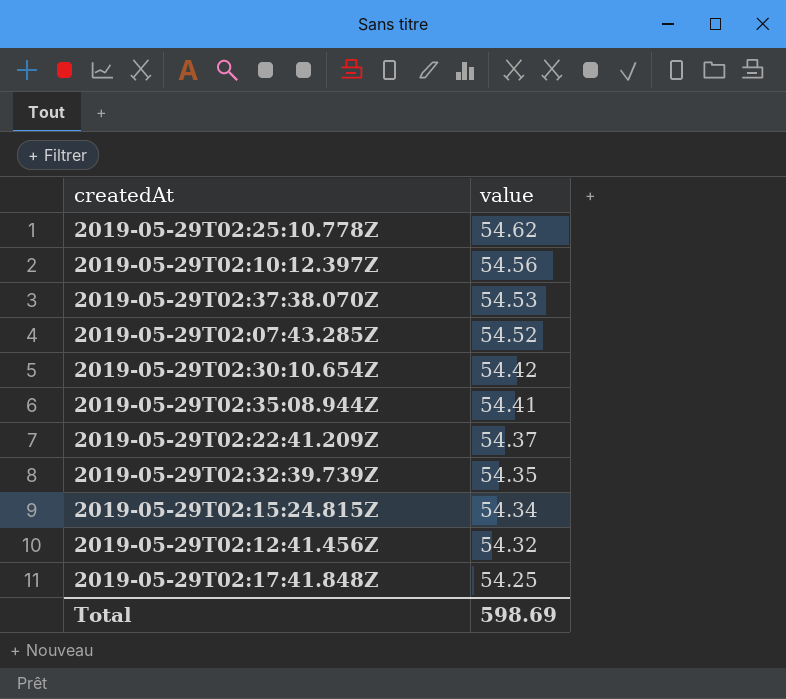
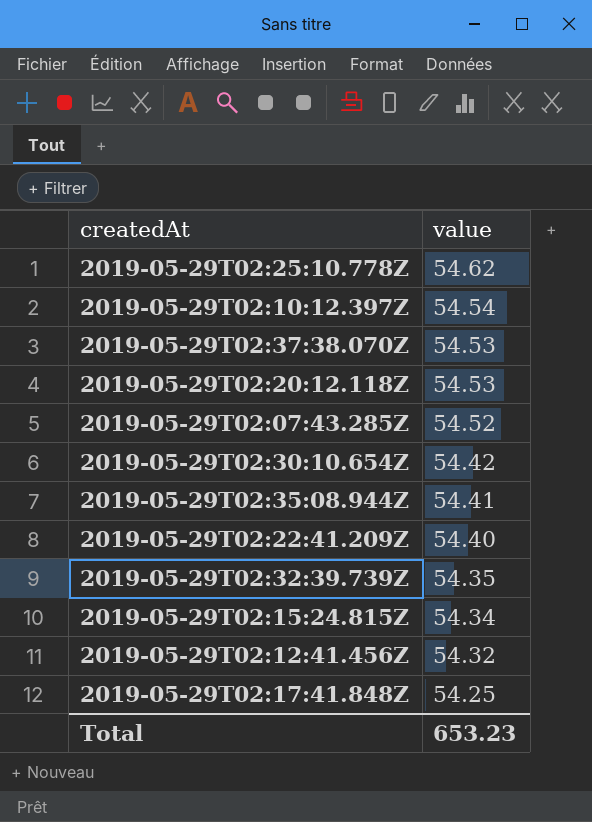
2019-05-29T02:10:12.397Z | value: 54.56 -> 54.54
row 2019-05-29T02:20:12.118Z: none -> 54.53
2019-05-29T02:22:41.209Z | value: 54.37 -> 54.40
Total | value: 598.69 -> 653.23

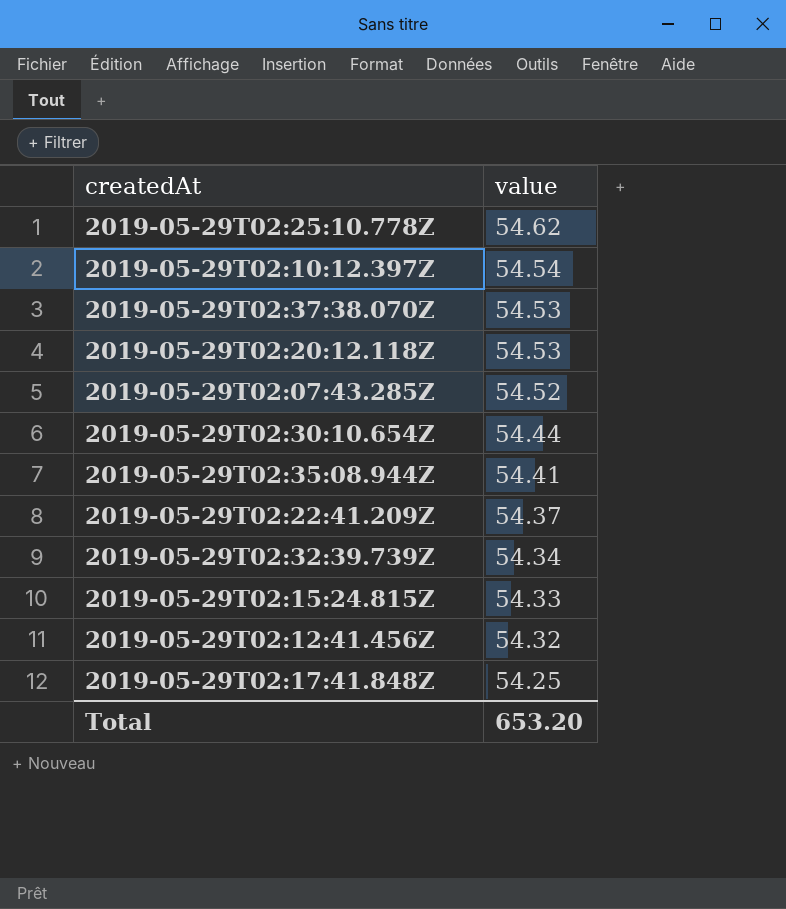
2019-05-29T02:30:10.654Z | value: 54.42 -> 54.44
2019-05-29T02:22:41.209Z | value: 54.40 -> 54.37
2019-05-29T02:32:39.739Z | value: 54.35 -> 54.34
2019-05-29T02:15:24.815Z | value: 54.34 -> 54.33
Total | value: 653.23 -> 653.20

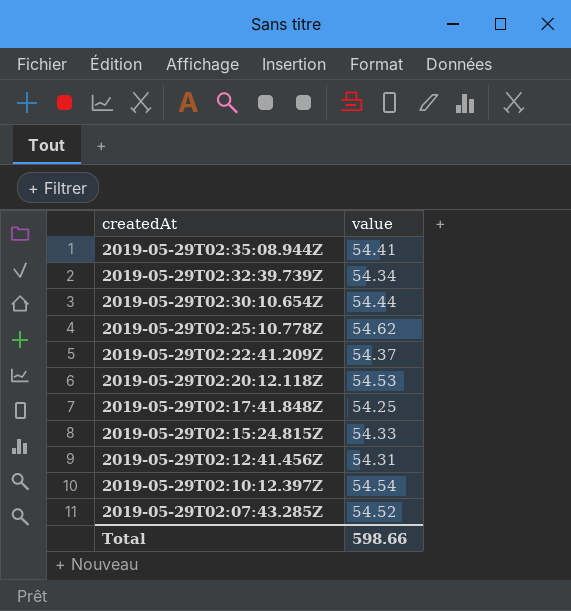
row order: value descending -> createdAt descending
row 2019-05-29T02:37:38.070Z: 54.53 -> none
2019-05-29T02:12:41.456Z | value: 54.32 -> 54.31
Total | value: 653.20 -> 598.66

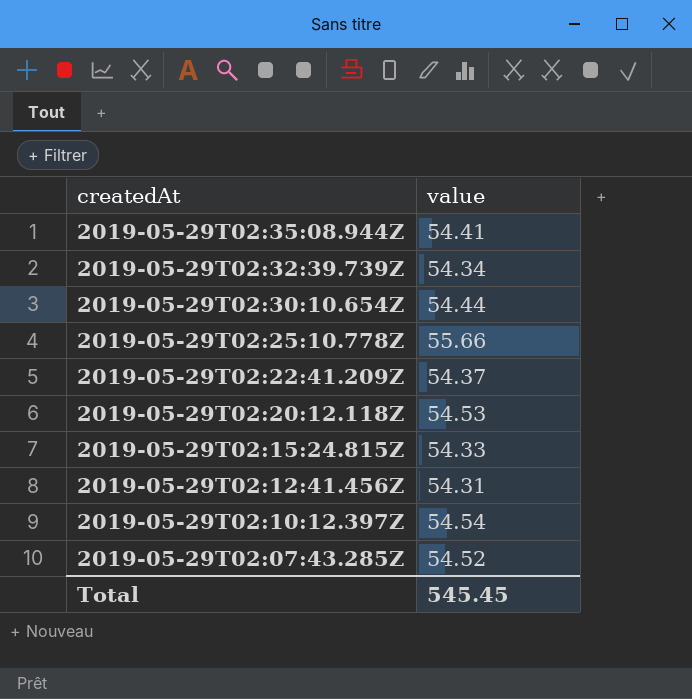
row 2019-05-29T02:17:41.848Z: 54.25 -> none
2019-05-29T02:25:10.778Z | value: 54.62 -> 55.66
Total | value: 598.66 -> 545.45

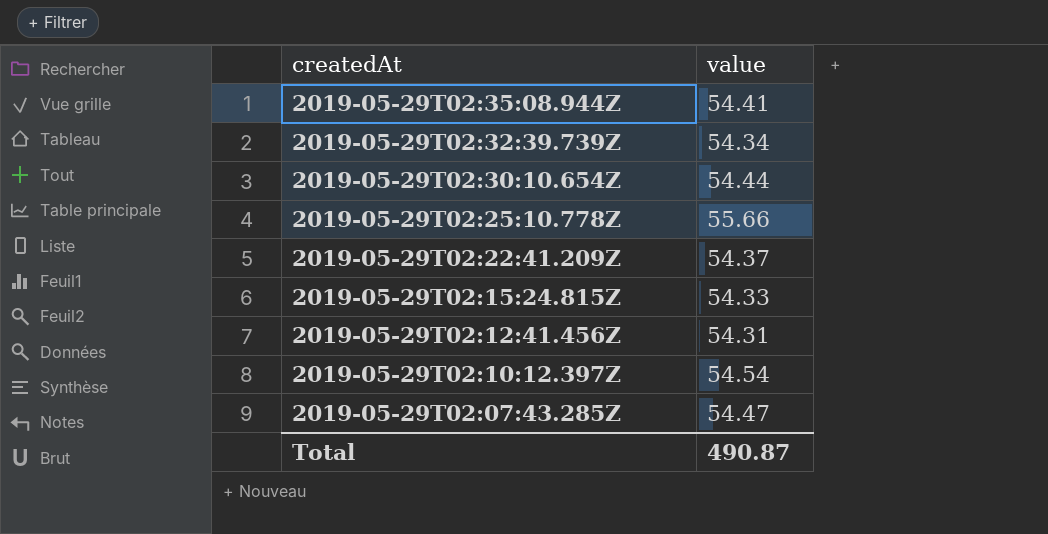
row 2019-05-29T02:20:12.118Z: 54.53 -> none
2019-05-29T02:07:43.285Z | value: 54.52 -> 54.47
Total | value: 545.45 -> 490.87

